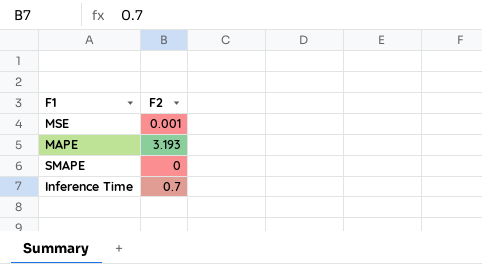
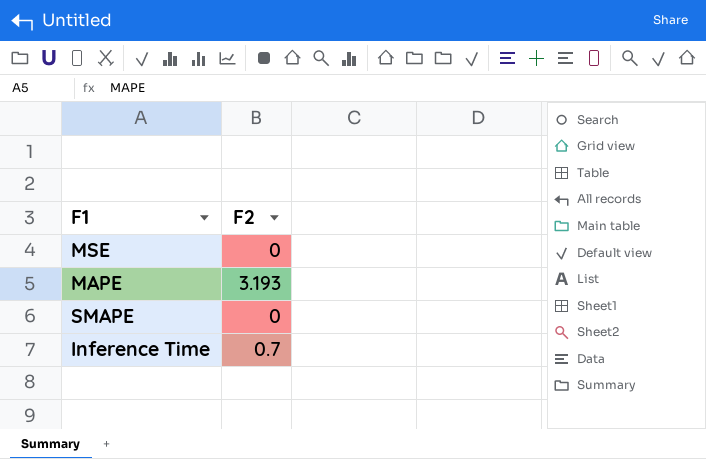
MSE | F2: 0.001 -> 0

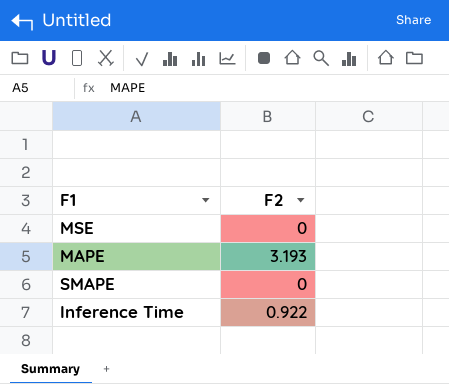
Inference Time | F2: 0.7 -> 0.922

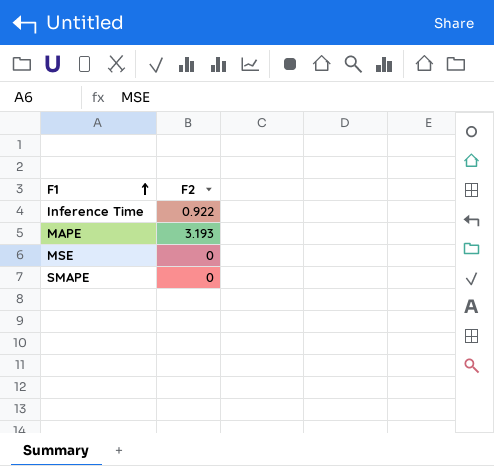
row order: none -> F1 ascending

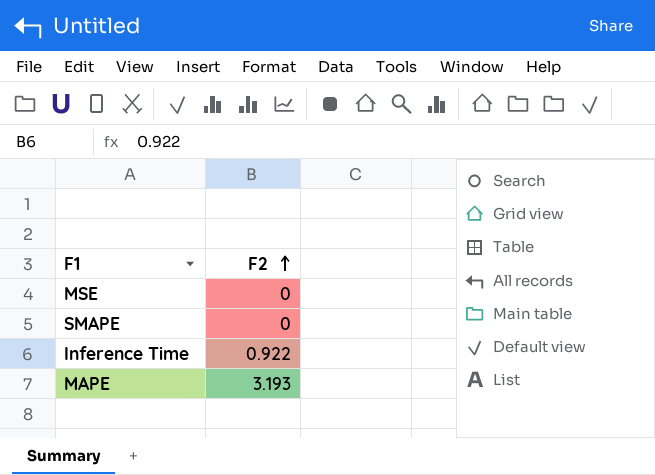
row order: F1 ascending -> F2 ascending

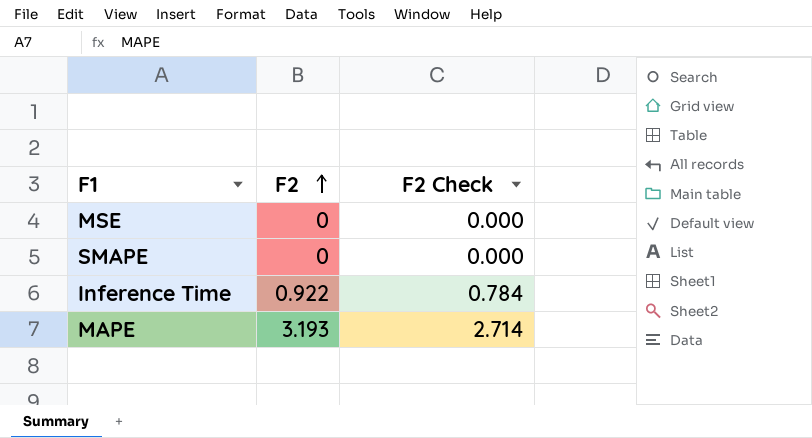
column F2 Check | formula: none -> [F2] * 0.85

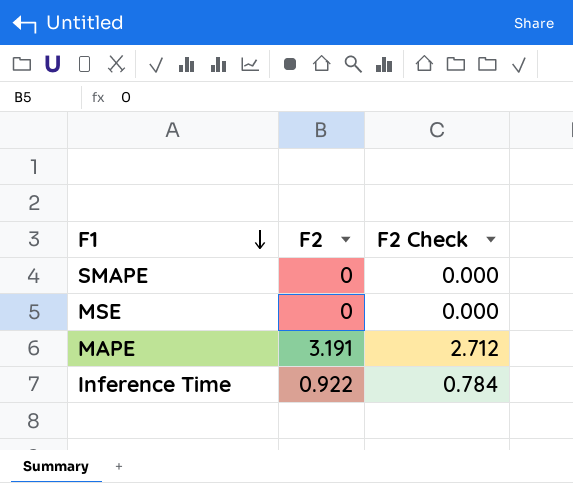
row order: F2 ascending -> F1 descending
MAPE | F2: 3.193 -> 3.191
MAPE | F2 Check: 2.714 -> 2.712

